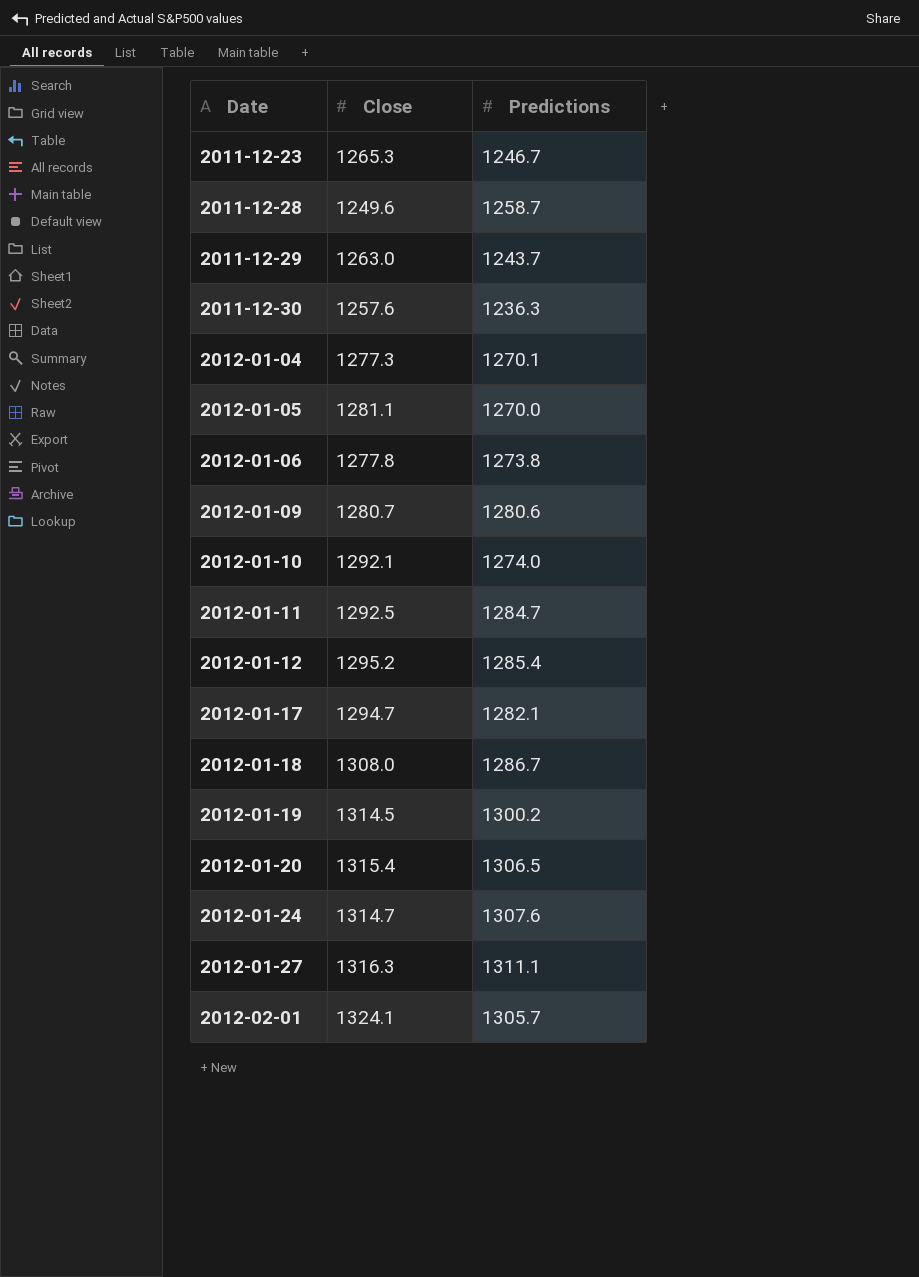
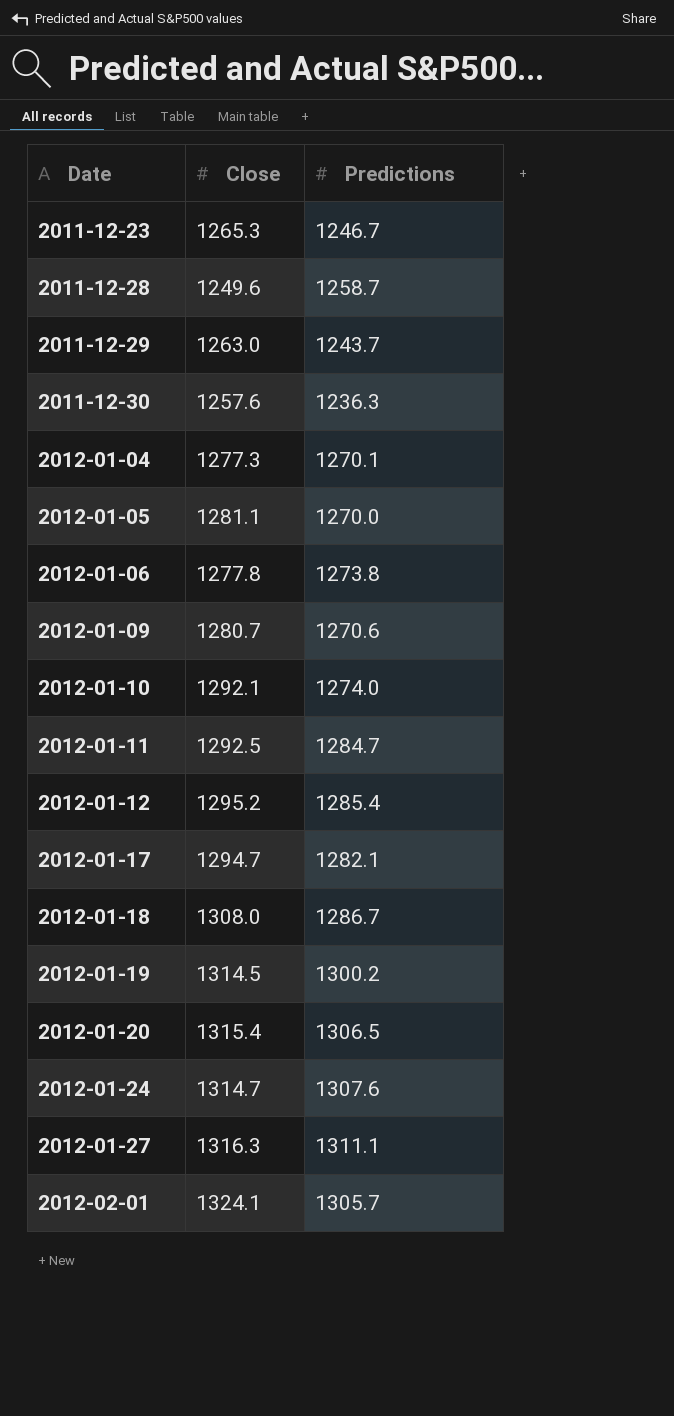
2012-01-09 | Predictions: 1280.6 -> 1270.6

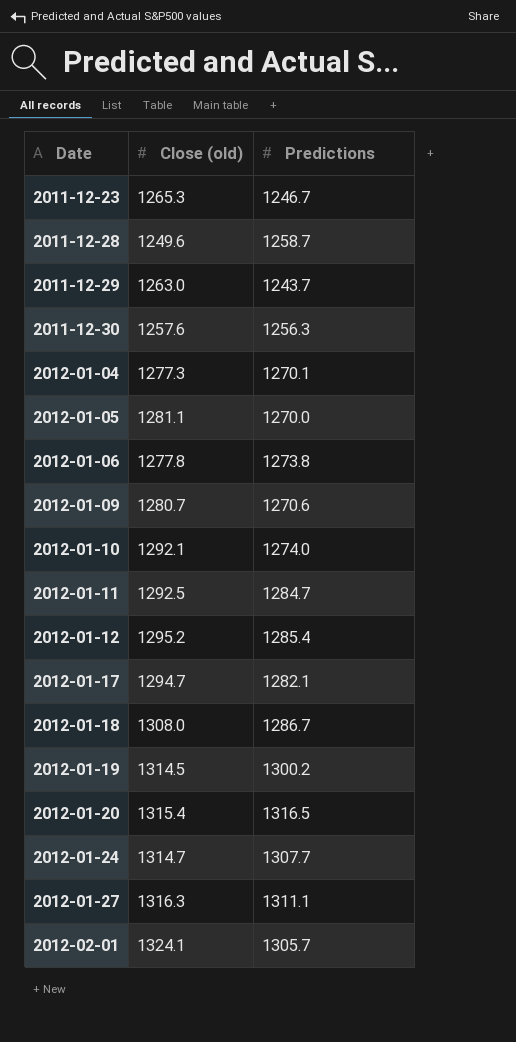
column name: Close -> Close (old)
2011-12-30 | Predictions: 1236.3 -> 1256.3
2012-01-20 | Predictions: 1306.5 -> 1316.5
2012-01-24 | Predictions: 1307.6 -> 1307.7

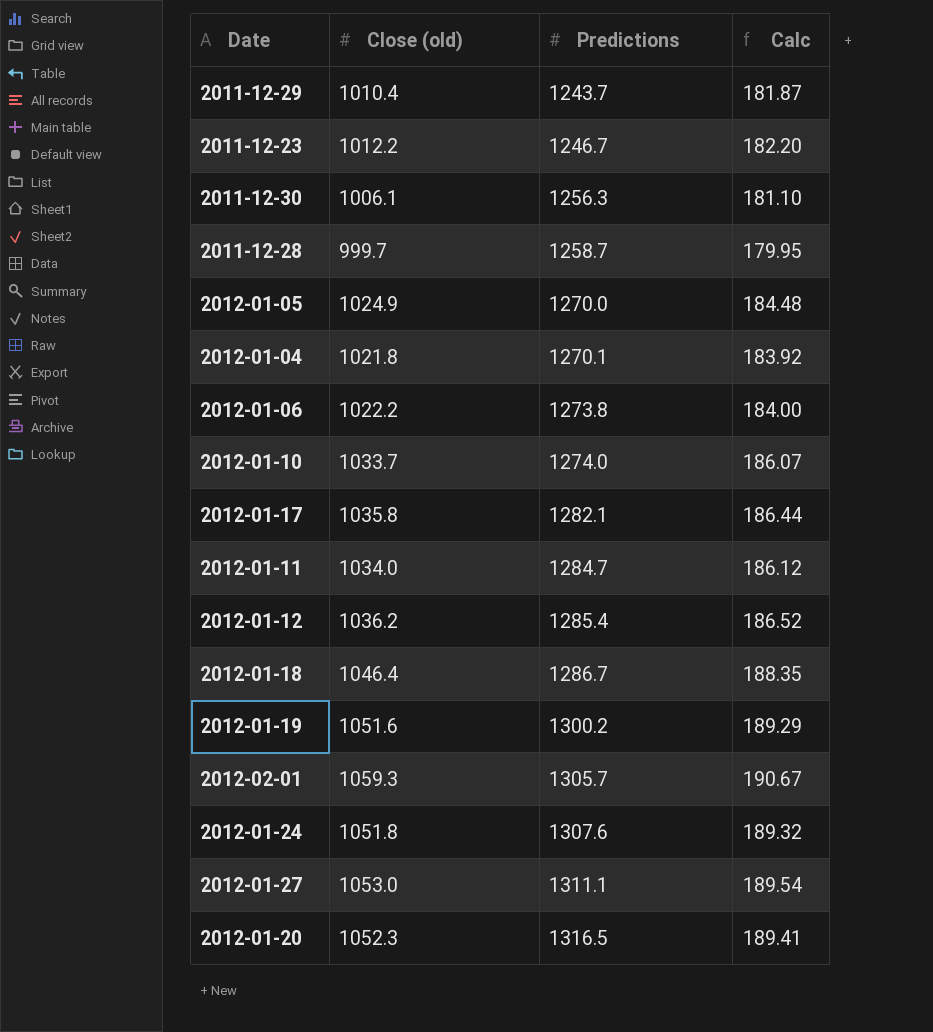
row order: Date ascending -> Predictions ascending
column Calc | formula: none -> [Close (old)] * 0.18
row 2012-01-09: 1280.7 | 1270.6 -> none
2011-12-29 | Close (old): 1263.0 -> 1010.4
2011-12-23 | Close (old): 1265.3 -> 1012.2
2011-12-30 | Close (old): 1257.6 -> 1006.1
2011-12-28 | Close (old): 1249.6 -> 999.7
2012-01-05 | Close (old): 1281.1 -> 1024.9
2012-01-04 | Close (old): 1277.3 -> 1021.8
2012-01-06 | Close (old): 1277.8 -> 1022.2
2012-01-10 | Close (old): 1292.1 -> 1033.7
2012-01-17 | Close (old): 1294.7 -> 1035.8
2012-01-11 | Close (old): 1292.5 -> 1034.0
2012-01-12 | Close (old): 1295.2 -> 1036.2
2012-01-18 | Close (old): 1308.0 -> 1046.4
2012-01-19 | Close (old): 1314.5 -> 1051.6
2012-02-01 | Close (old): 1324.1 -> 1059.3
2012-01-24 | Close (old): 1314.7 -> 1051.8
2012-01-24 | Predictions: 1307.7 -> 1307.6
2012-01-27 | Close (old): 1316.3 -> 1053.0
2012-01-20 | Close (old): 1315.4 -> 1052.3

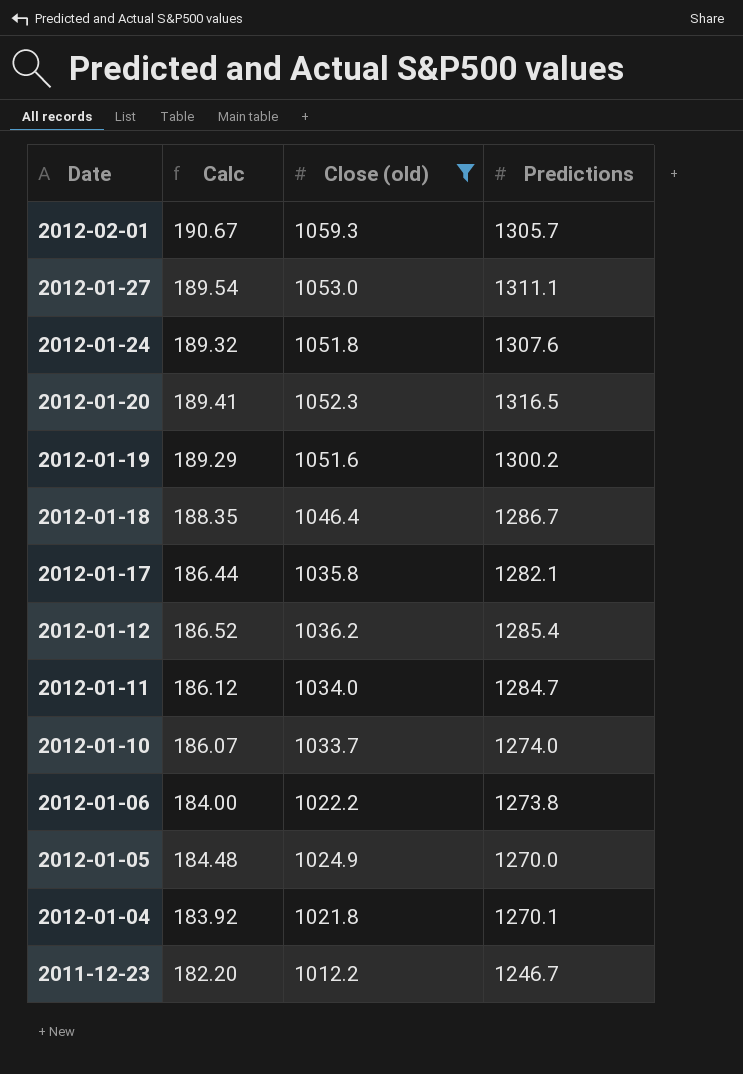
filter: none -> Close (old) >= 1012.2
row order: Predictions ascending -> Date descending
column Calc | position: 4 -> 2

